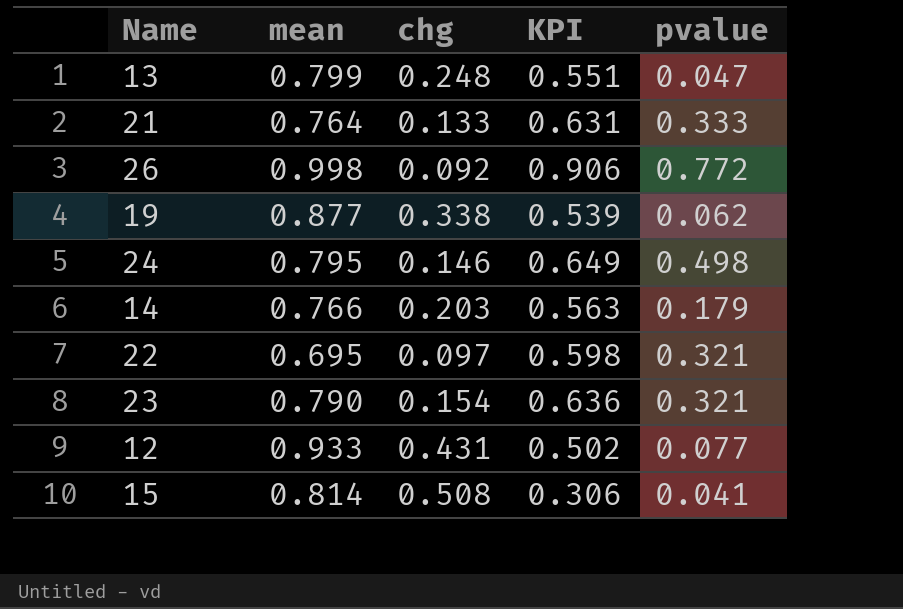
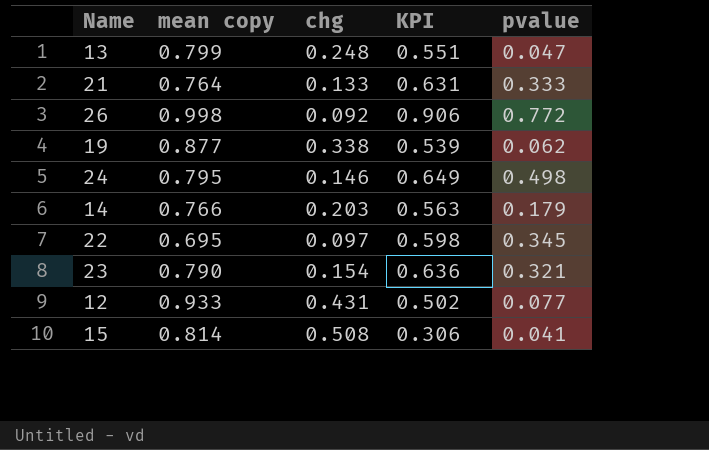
column name: mean -> mean copy
22 | pvalue: 0.321 -> 0.345

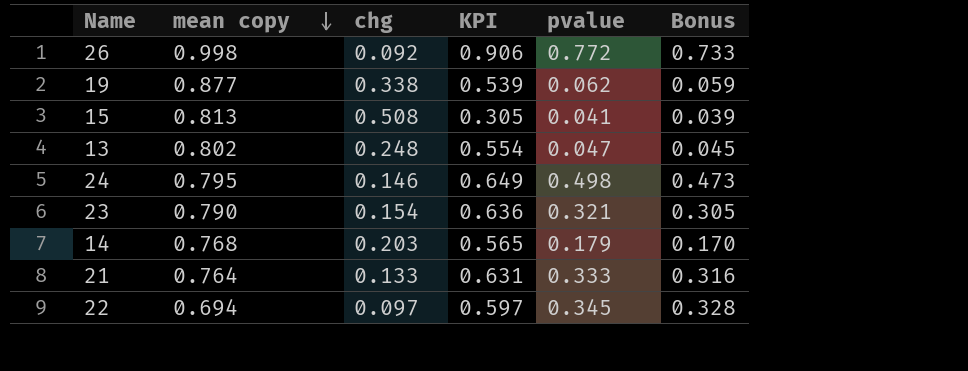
row order: none -> mean copy descending
column Bonus | formula: none -> [pvalue] * 0.95
row 12: 0.933 | 0.431 | 0.502 | 0.077 -> none
15 | mean copy: 0.814 -> 0.813
15 | KPI: 0.306 -> 0.305
13 | mean copy: 0.799 -> 0.802
13 | KPI: 0.551 -> 0.554
14 | mean copy: 0.766 -> 0.768
14 | KPI: 0.563 -> 0.565
22 | mean copy: 0.695 -> 0.694
22 | KPI: 0.598 -> 0.597

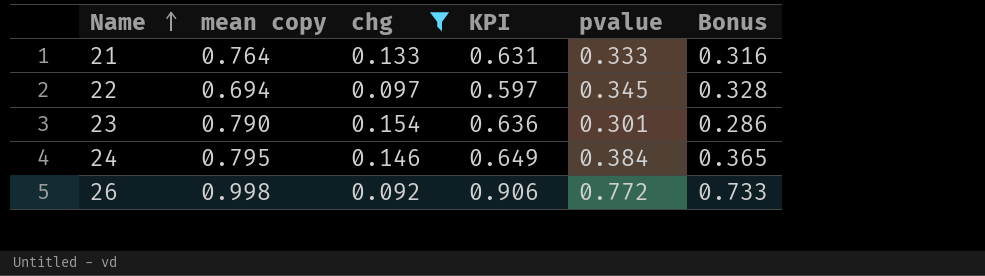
filter: none -> chg <= 0.154
row order: mean copy descending -> Name ascending
23 | pvalue: 0.321 -> 0.301
23 | Bonus: 0.305 -> 0.286
24 | pvalue: 0.498 -> 0.384
24 | Bonus: 0.473 -> 0.365

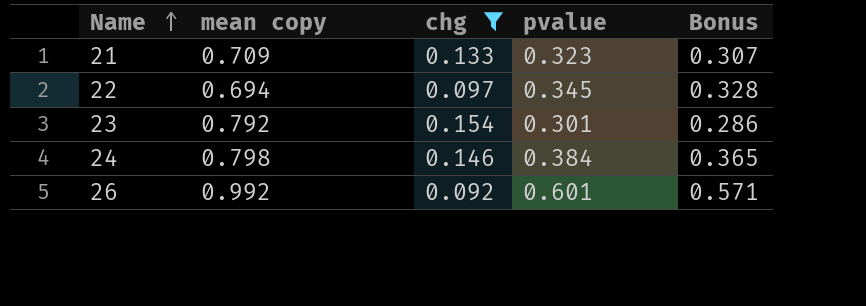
column KPI | formula: [mean copy] - [chg] -> none
21 | mean copy: 0.764 -> 0.709
21 | pvalue: 0.333 -> 0.323
21 | Bonus: 0.316 -> 0.307
23 | mean copy: 0.790 -> 0.792
24 | mean copy: 0.795 -> 0.798
26 | mean copy: 0.998 -> 0.992
26 | pvalue: 0.772 -> 0.601
26 | Bonus: 0.733 -> 0.571

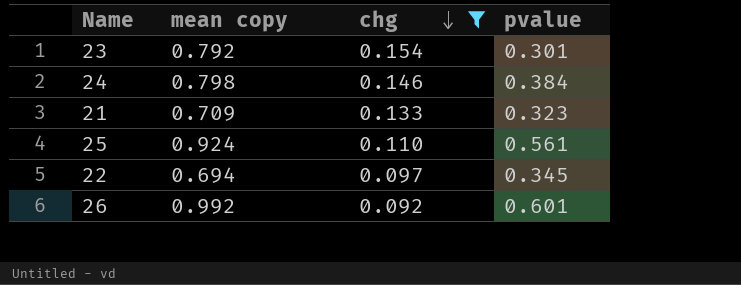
row order: Name ascending -> chg descending
column Bonus | formula: [pvalue] * 0.95 -> none
row 25: none -> 0.924 | 0.110 | 0.561

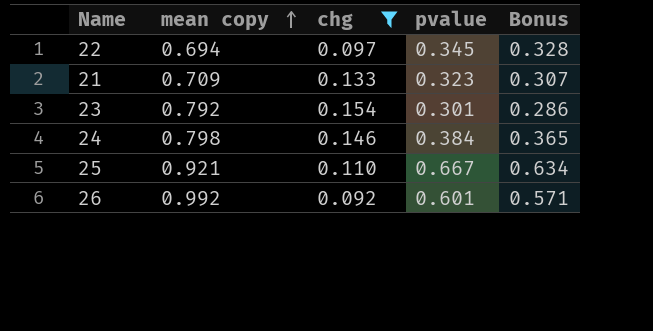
row order: chg descending -> mean copy ascending
column Bonus | formula: none -> [pvalue] * 0.95
25 | mean copy: 0.924 -> 0.921
25 | pvalue: 0.561 -> 0.667

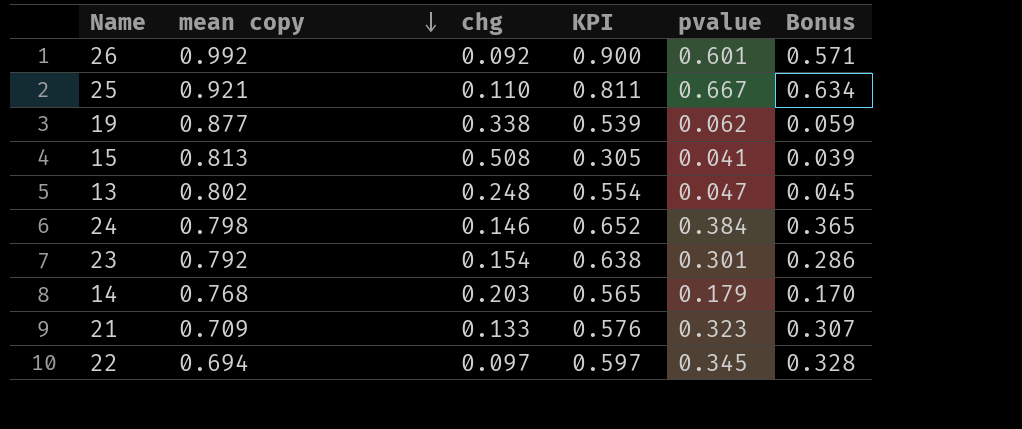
filter: chg <= 0.154 -> none
row order: mean copy ascending -> mean copy descending
column KPI | formula: none -> [mean copy] - [chg]

